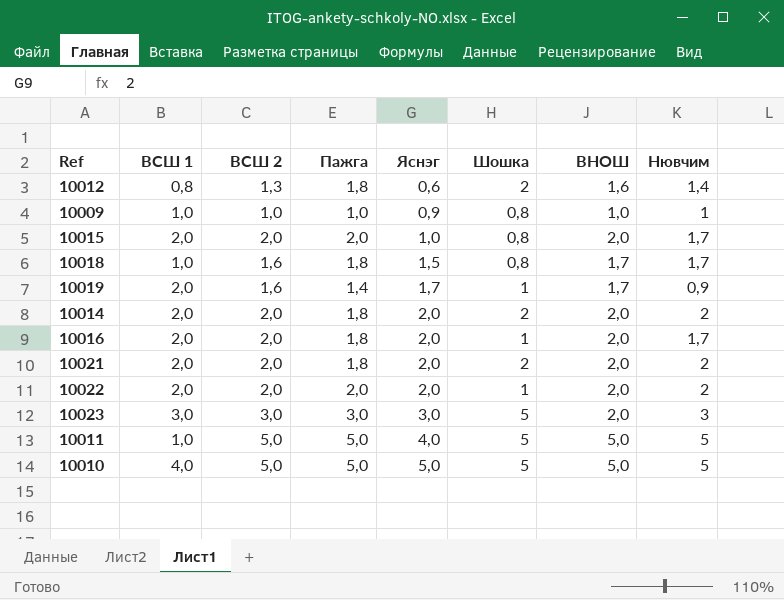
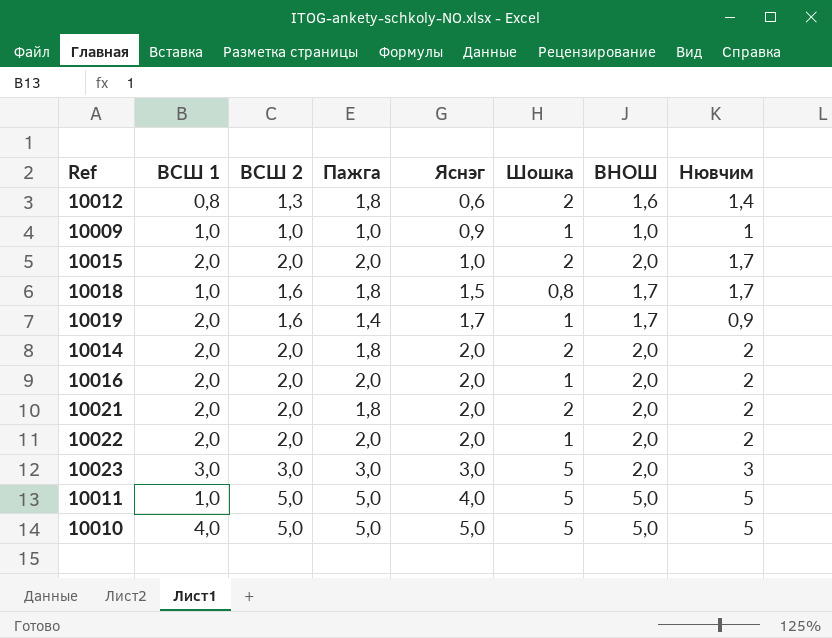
10009 | Шошка: 0,8 -> 1
10015 | Шошка: 0,8 -> 2
10016 | Пажга: 1,8 -> 2,0
10016 | Нювчим: 1,7 -> 2

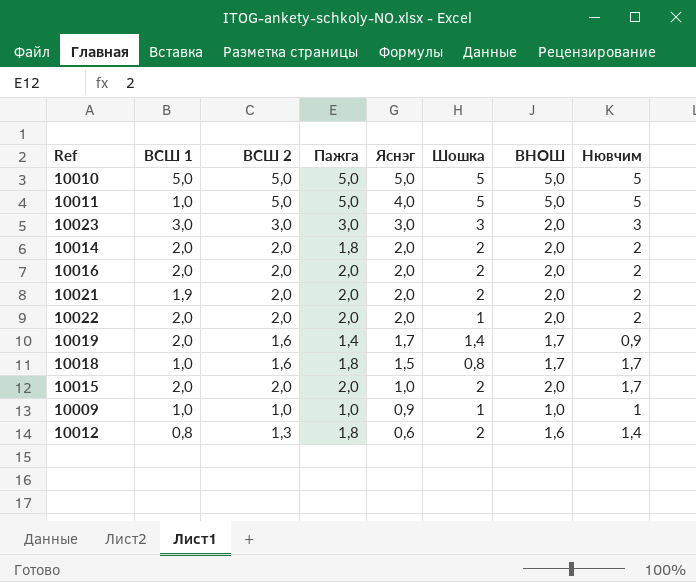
row order: Яснэг ascending -> Яснэг descending
10010 | ВСШ 1: 4,0 -> 5,0
10023 | Шошка: 5 -> 3
10016 | Шошка: 1 -> 2
10021 | ВСШ 1: 2,0 -> 1,9
10021 | Пажга: 1,8 -> 2,0
10019 | Шошка: 1 -> 1,4

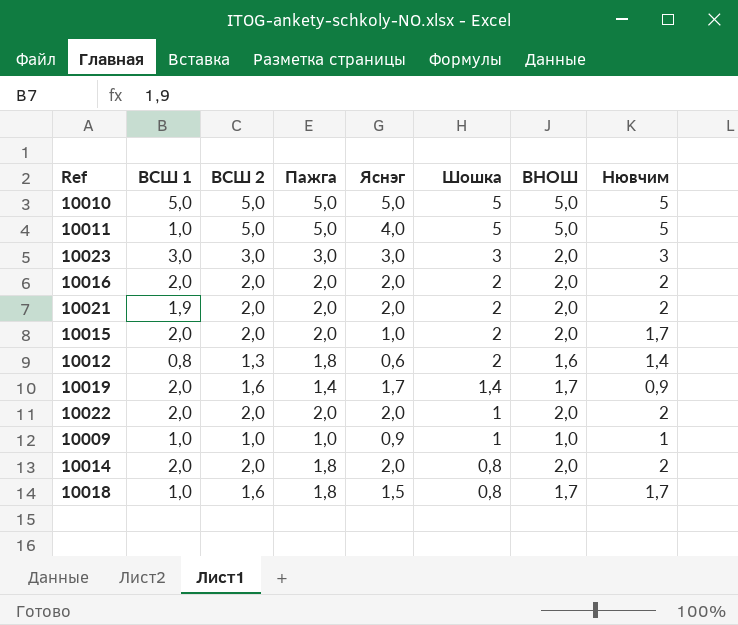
row order: Яснэг descending -> Шошка descending
10014 | Шошка: 2 -> 0,8

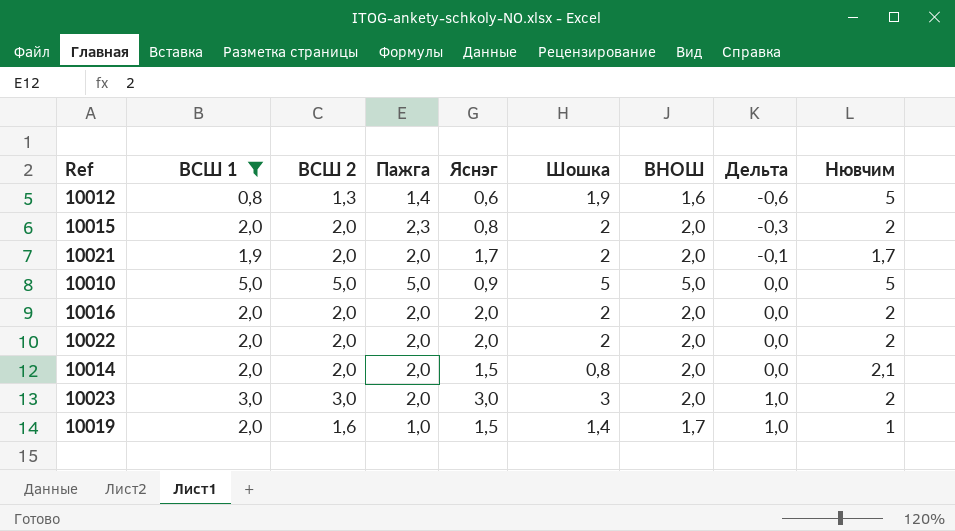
filter: none -> ВСШ 1 != 1,0
row order: Шошка descending -> Дельта ascending
column Дельта | formula: none -> [ВСШ 1] - [Пажга]
10012 | Пажга: 1,8 -> 1,4
10012 | Шошка: 2 -> 1,9
10012 | Нювчим: 1,4 -> 5
10015 | Пажга: 2,0 -> 2,3
10015 | Яснэг: 1,0 -> 0,8
10015 | Нювчим: 1,7 -> 2
10021 | Яснэг: 2,0 -> 1,7
10021 | Нювчим: 2 -> 1,7
10010 | Яснэг: 5,0 -> 0,9
10022 | Шошка: 1 -> 2
10014 | Пажга: 1,8 -> 2,0
10014 | Яснэг: 2,0 -> 1,5
10014 | Нювчим: 2 -> 2,1
10023 | Пажга: 3,0 -> 2,0
10023 | Нювчим: 3 -> 2
10019 | Пажга: 1,4 -> 1,0
10019 | Яснэг: 1,7 -> 1,5
10019 | Нювчим: 0,9 -> 1

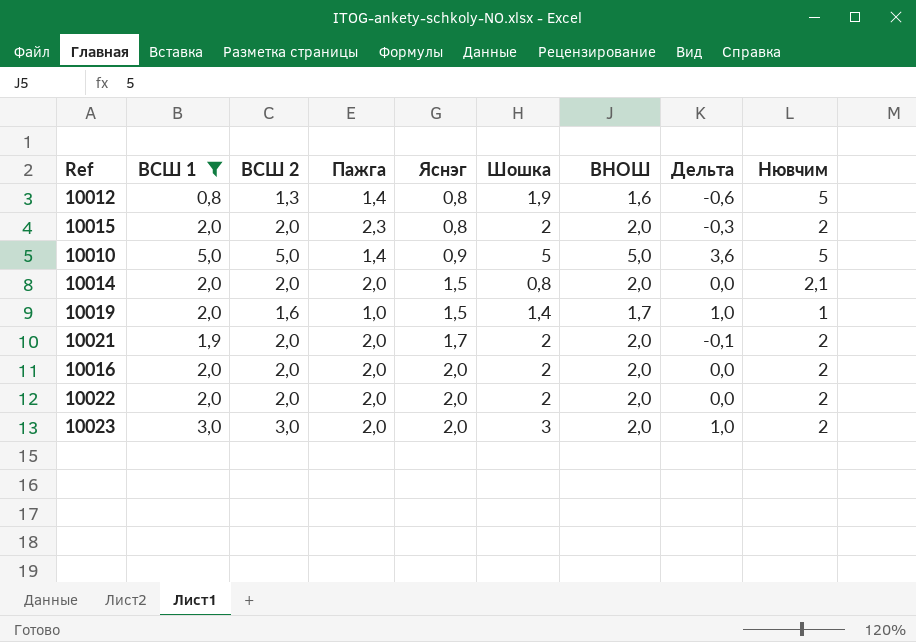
row order: Дельта ascending -> Яснэг ascending
10012 | Яснэг: 0,6 -> 0,8
10010 | Пажга: 5,0 -> 1,4
10010 | Дельта: 0,0 -> 3,6
10021 | Нювчим: 1,7 -> 2
10023 | Яснэг: 3,0 -> 2,0

